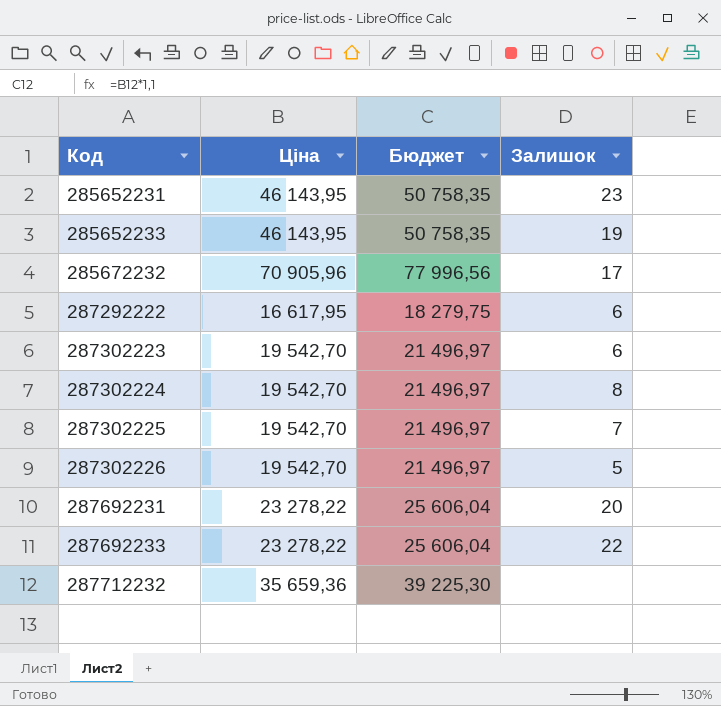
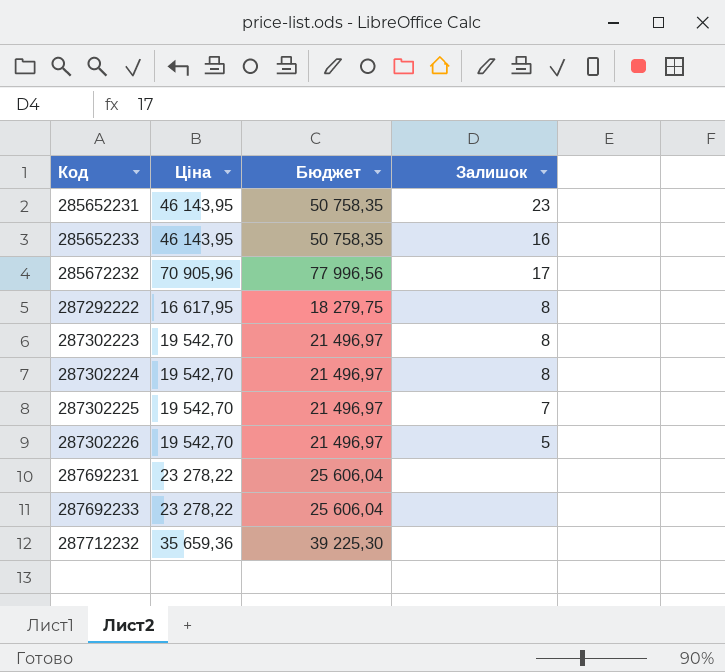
285652233 | Залишок: 19 -> 16
287292222 | Залишок: 6 -> 8
287302223 | Залишок: 6 -> 8
287692231 | Залишок: 20 -> none
287692233 | Залишок: 22 -> none

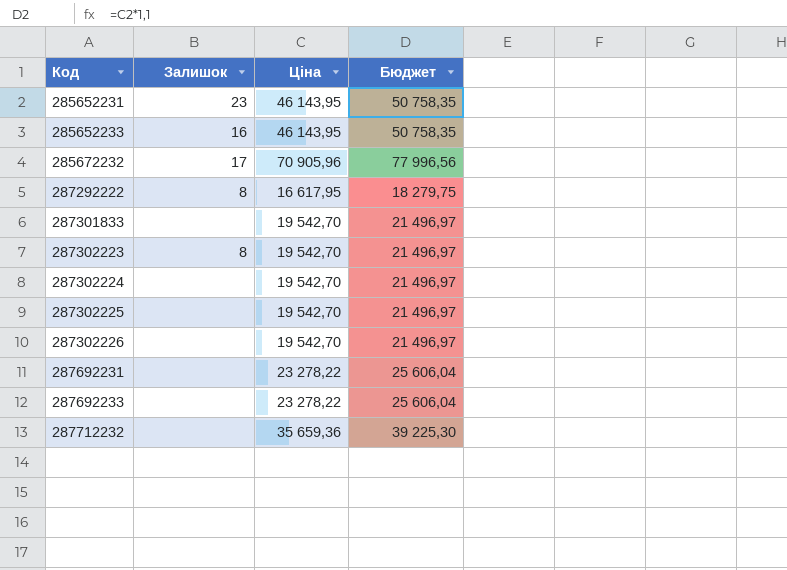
column Залишок | position: 4 -> 2
row 287301833: none -> none | 19 542,70 | 21 496,97
287302224 | Залишок: 8 -> none
287302225 | Залишок: 7 -> none
287302226 | Залишок: 5 -> none

